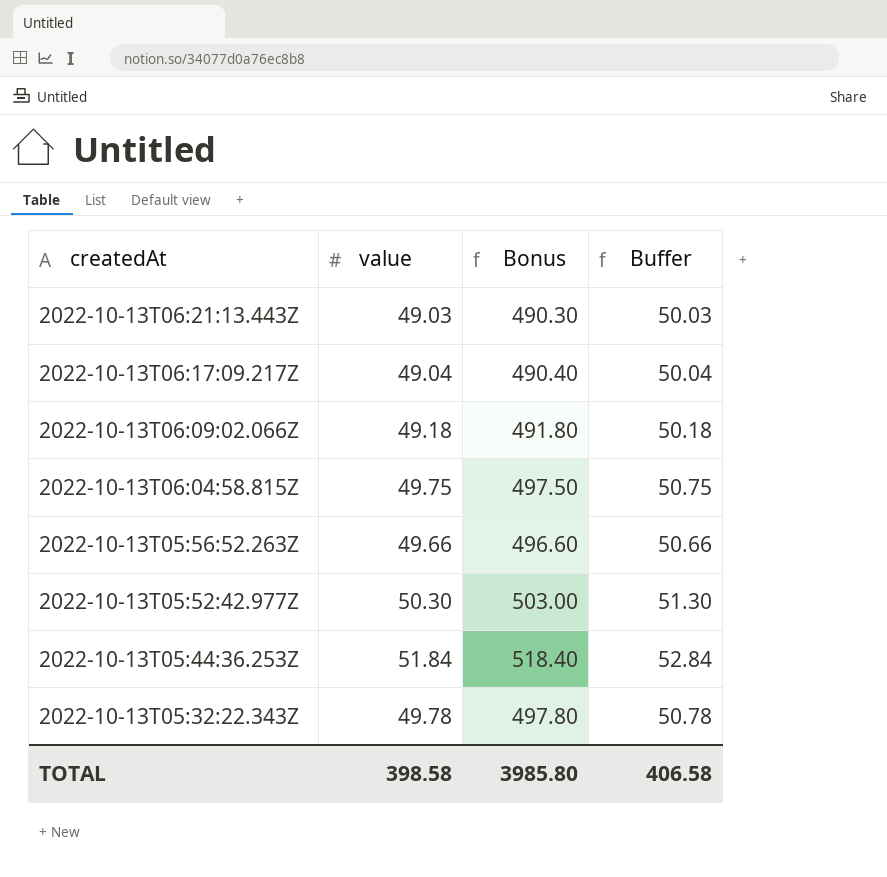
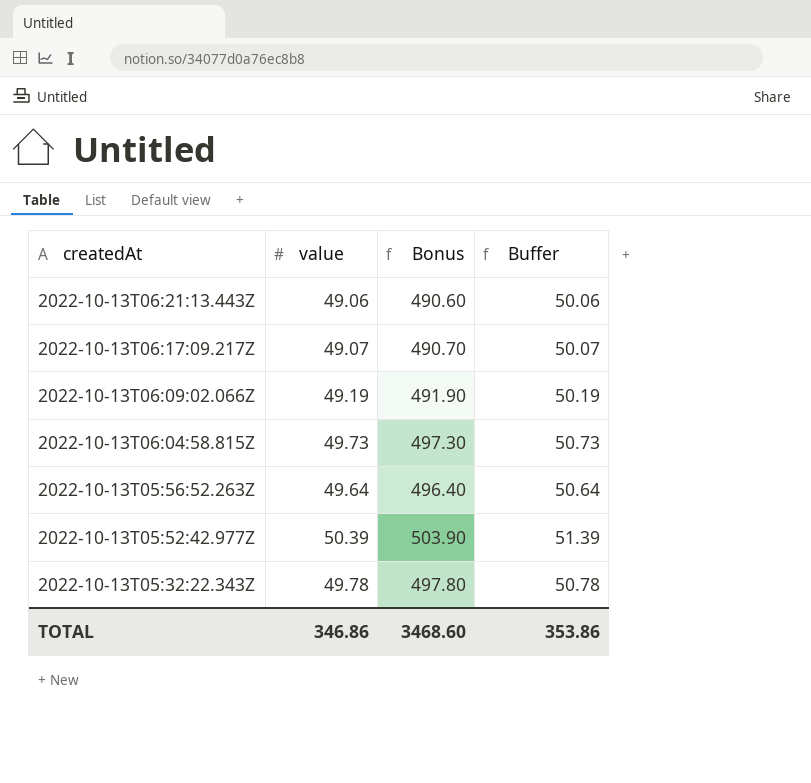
row 2022-10-13T05:44:36.253Z: 51.84 | 518.40 | 52.84 -> none
2022-10-13T06:21:13.443Z | value: 49.03 -> 49.06
2022-10-13T06:21:13.443Z | Bonus: 490.30 -> 490.60
2022-10-13T06:21:13.443Z | Buffer: 50.03 -> 50.06
2022-10-13T06:17:09.217Z | value: 49.04 -> 49.07
2022-10-13T06:17:09.217Z | Bonus: 490.40 -> 490.70
2022-10-13T06:17:09.217Z | Buffer: 50.04 -> 50.07
2022-10-13T06:09:02.066Z | value: 49.18 -> 49.19
2022-10-13T06:09:02.066Z | Bonus: 491.80 -> 491.90
2022-10-13T06:09:02.066Z | Buffer: 50.18 -> 50.19
2022-10-13T06:04:58.815Z | value: 49.75 -> 49.73
2022-10-13T06:04:58.815Z | Bonus: 497.50 -> 497.30
2022-10-13T06:04:58.815Z | Buffer: 50.75 -> 50.73
2022-10-13T05:56:52.263Z | value: 49.66 -> 49.64
2022-10-13T05:56:52.263Z | Bonus: 496.60 -> 496.40
2022-10-13T05:56:52.263Z | Buffer: 50.66 -> 50.64
2022-10-13T05:52:42.977Z | value: 50.30 -> 50.39
2022-10-13T05:52:42.977Z | Bonus: 503.00 -> 503.90
2022-10-13T05:52:42.977Z | Buffer: 51.30 -> 51.39
TOTAL | value: 398.58 -> 346.86
TOTAL | Bonus: 3985.80 -> 3468.60
TOTAL | Buffer: 406.58 -> 353.86

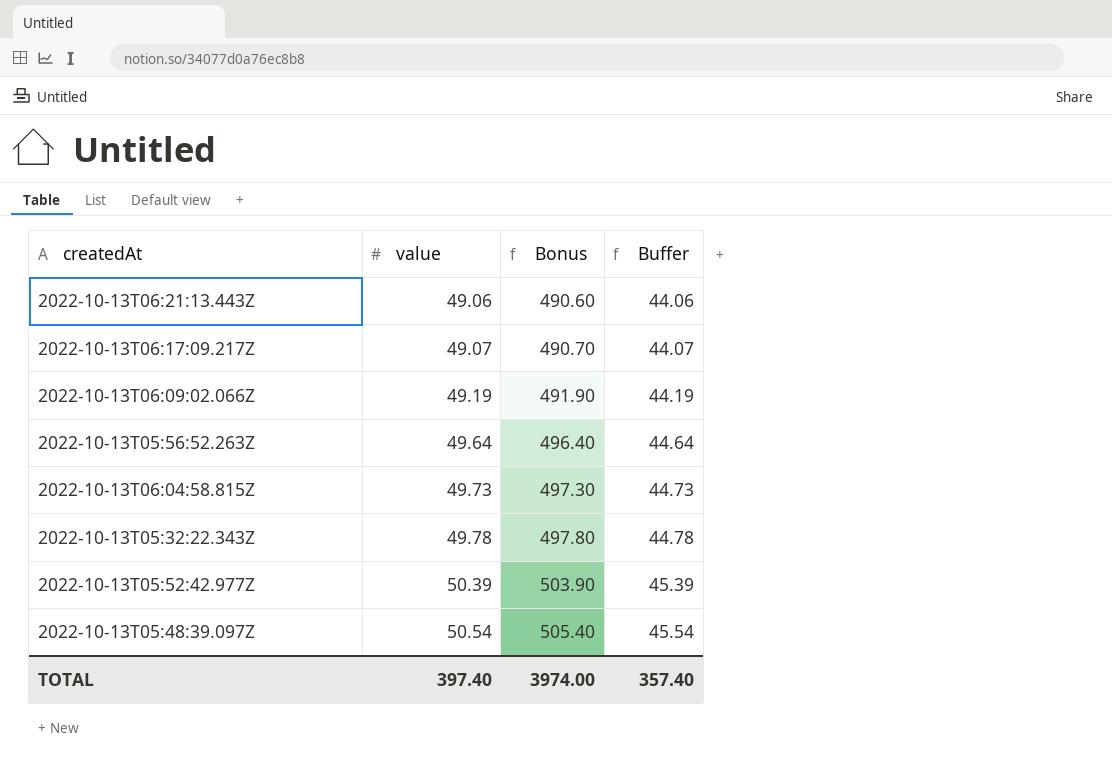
row order: createdAt descending -> value ascending
column Buffer | formula: [value] + 1 -> [value] - 5
row 2022-10-13T05:48:39.097Z: none -> 50.54 | 505.40 | 45.54
TOTAL | value: 346.86 -> 397.40
TOTAL | Bonus: 3468.60 -> 3974.00
TOTAL | Buffer: 353.86 -> 357.40

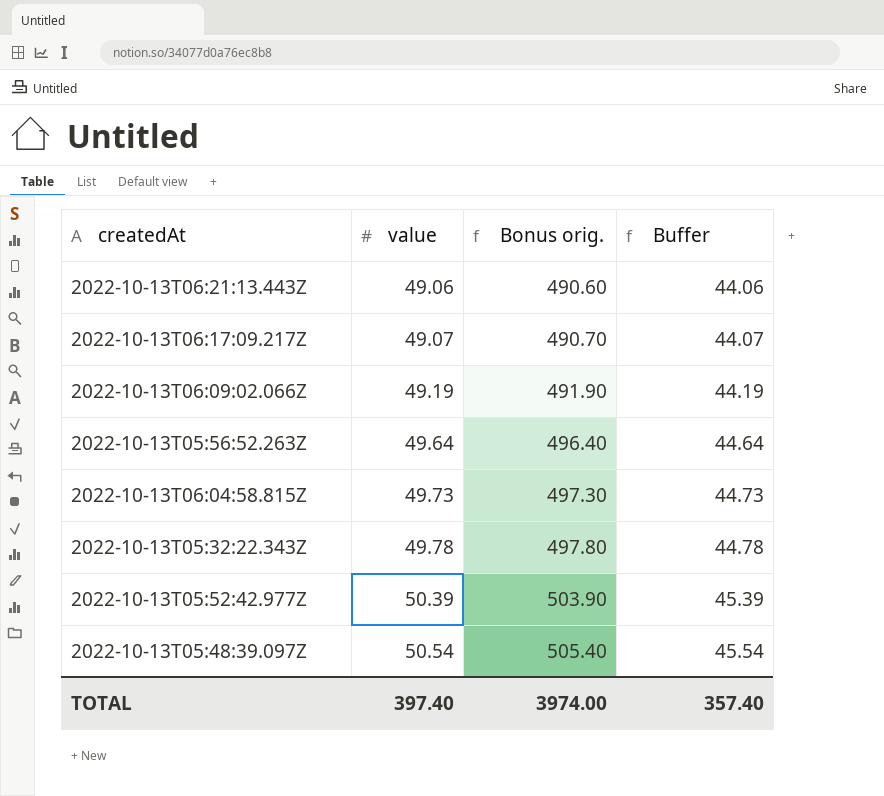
column name: Bonus -> Bonus orig.

